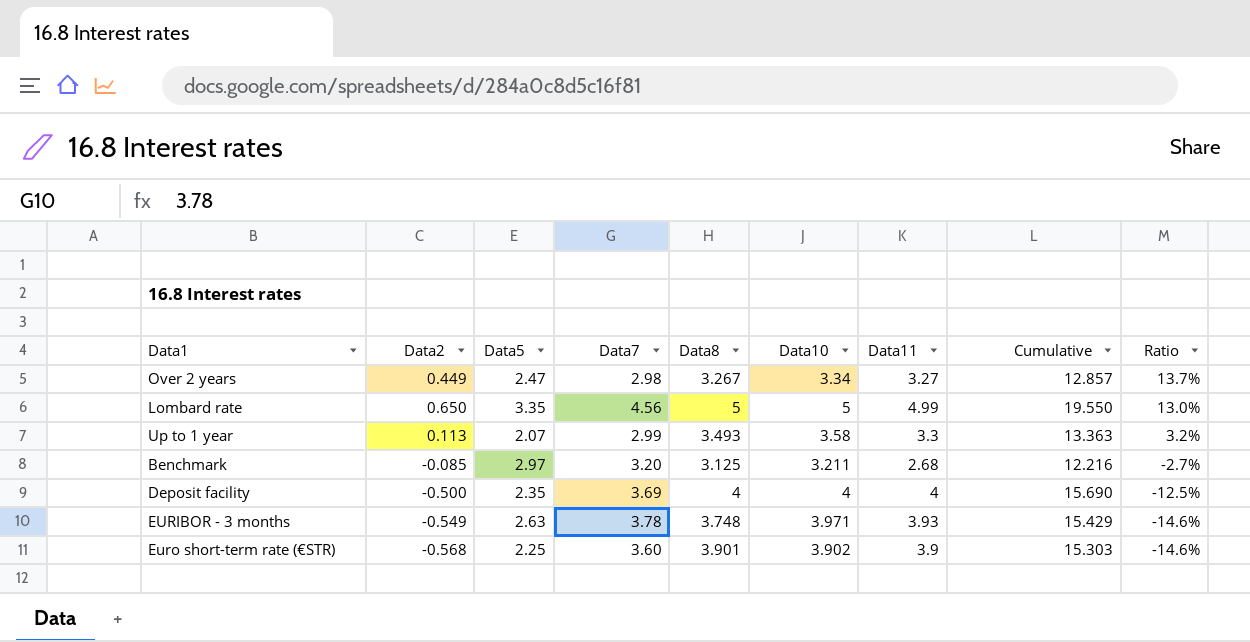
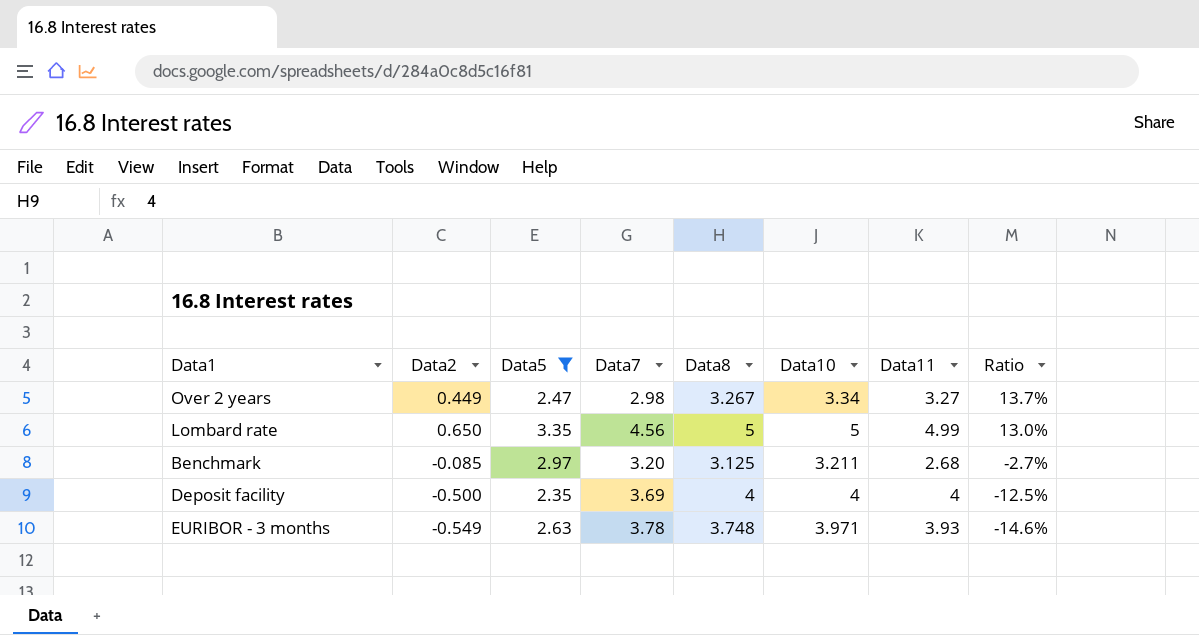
filter: none -> Data5 >= 2.35
column Cumulative | formula: [Data7] + [Data8] + [Data10] + [Data11] -> none

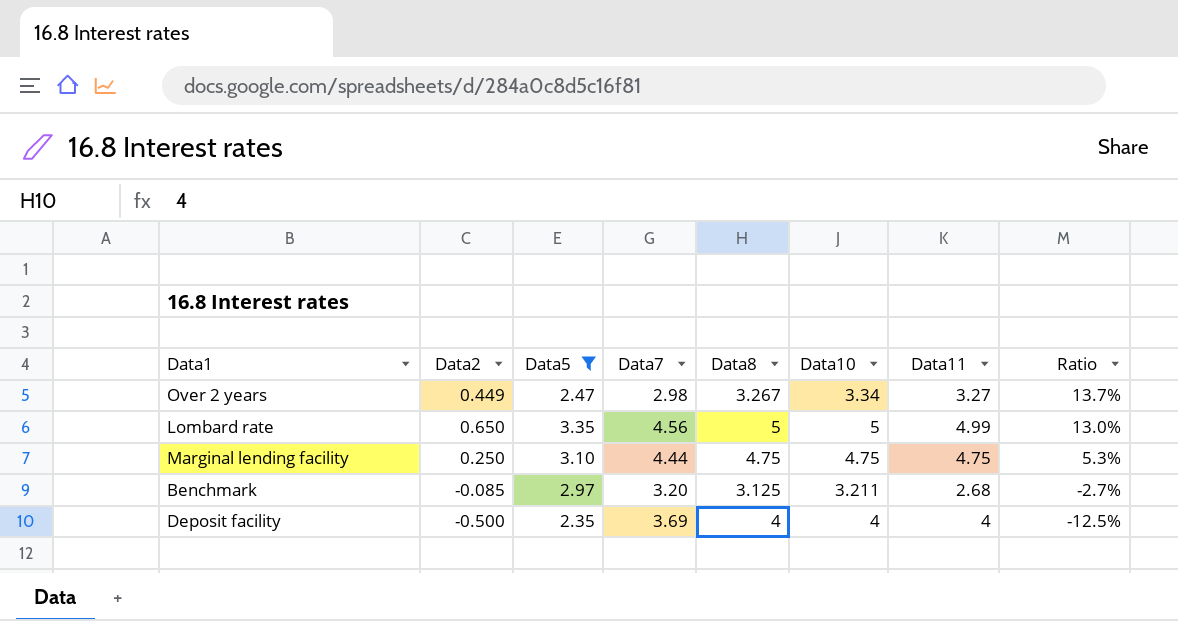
row EURIBOR - 3 months: -0.549 | 2.63 | 3.78 | 3.748 | 3.971 | 3.93 | -14.6% -> none
row Marginal lending facility: none -> 0.250 | 3.10 | 4.44 | 4.75 | 4.75 | 4.75 | 5.3%

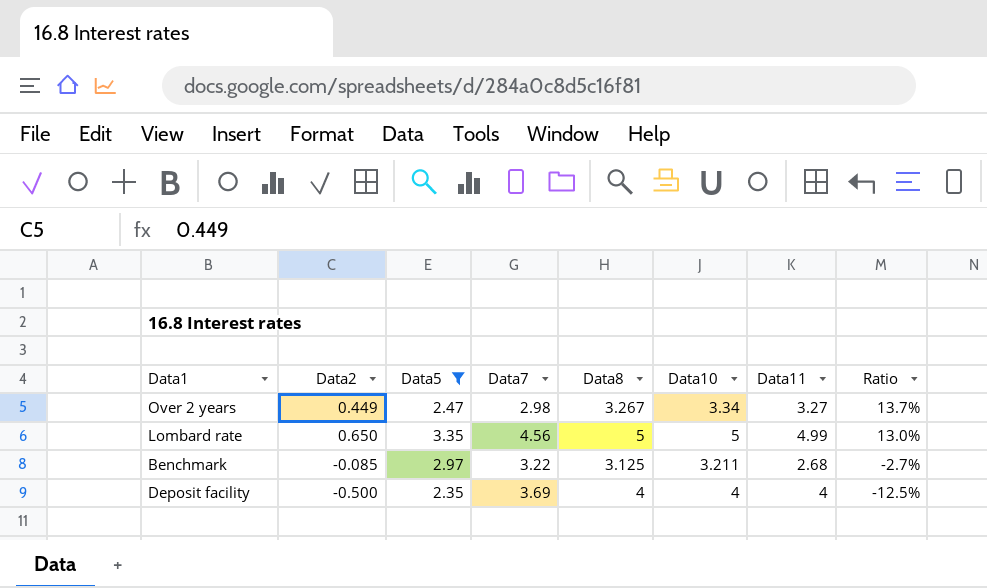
row Marginal lending facility: 0.250 | 3.10 | 4.44 | 4.75 | 4.75 | 4.75 | 5.3% -> none
Benchmark | Data7: 3.20 -> 3.22

